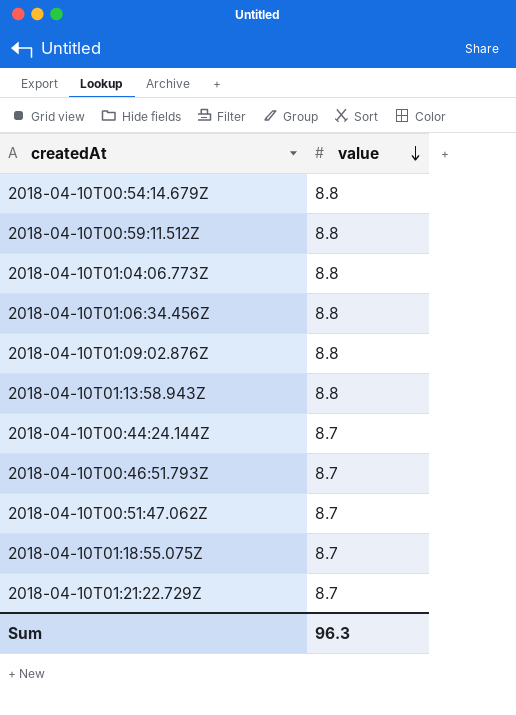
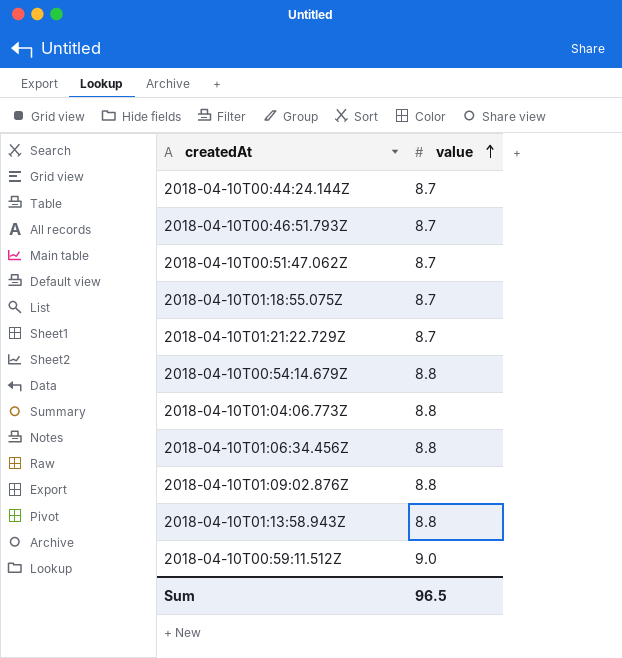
row order: value descending -> value ascending
2018-04-10T00:59:11.512Z | value: 8.8 -> 9.0
Sum | value: 96.3 -> 96.5

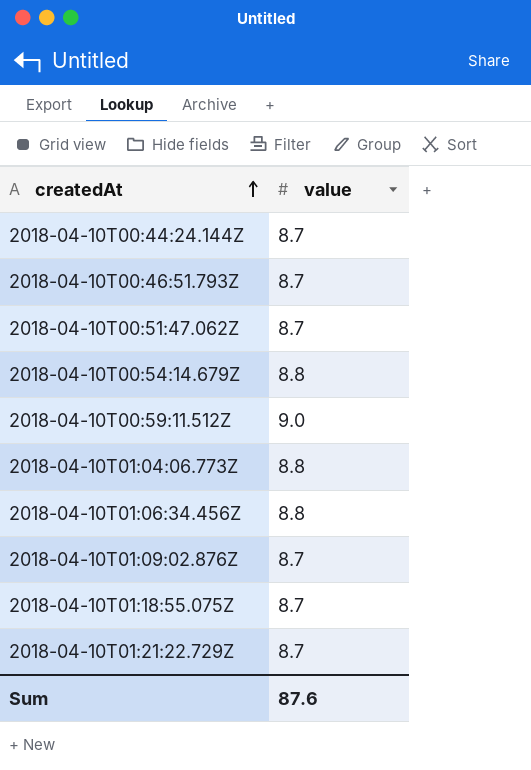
row order: value ascending -> createdAt ascending
row 2018-04-10T01:13:58.943Z: 8.8 -> none
2018-04-10T01:09:02.876Z | value: 8.8 -> 8.7
Sum | value: 96.5 -> 87.6

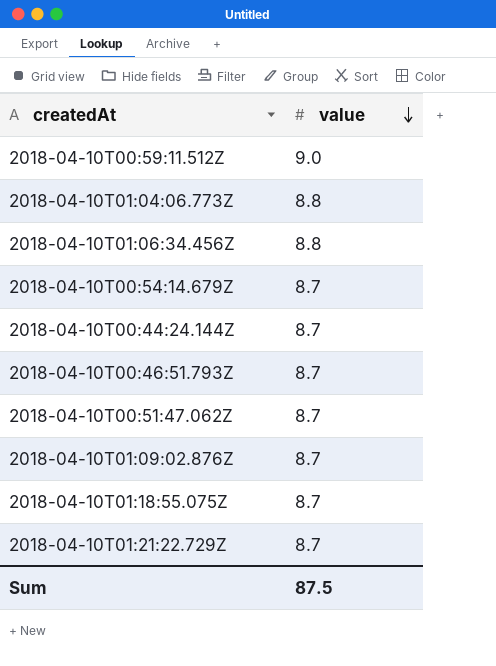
row order: createdAt ascending -> value descending
2018-04-10T00:54:14.679Z | value: 8.8 -> 8.7
Sum | value: 87.6 -> 87.5

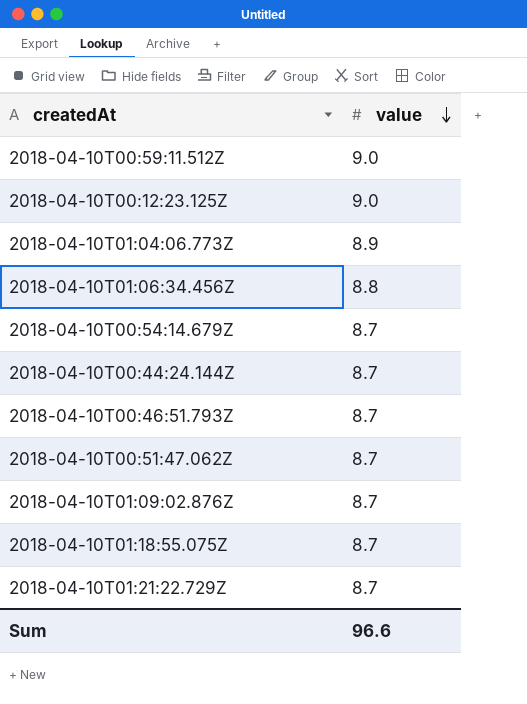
row 2018-04-10T00:12:23.125Z: none -> 9.0
2018-04-10T01:04:06.773Z | value: 8.8 -> 8.9
Sum | value: 87.5 -> 96.6

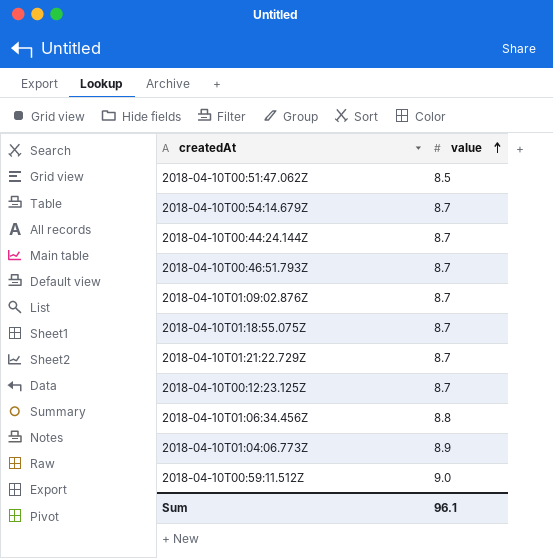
row order: value descending -> value ascending
2018-04-10T00:51:47.062Z | value: 8.7 -> 8.5
2018-04-10T00:12:23.125Z | value: 9.0 -> 8.7
Sum | value: 96.6 -> 96.1

